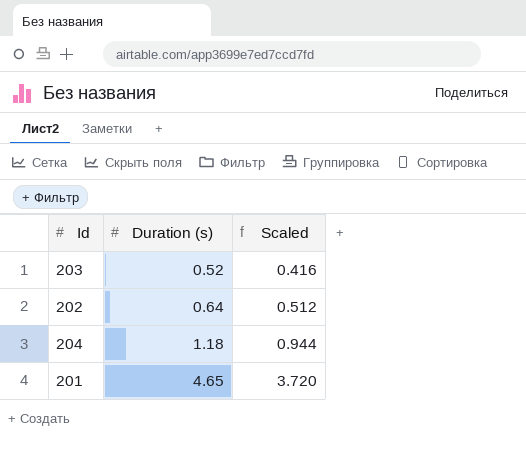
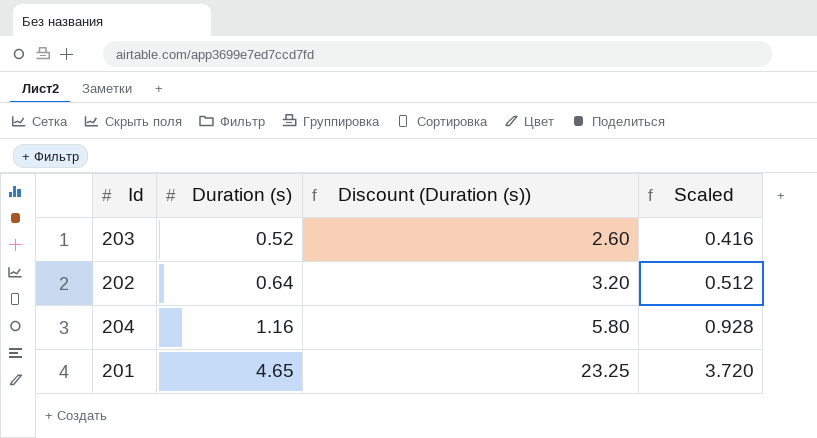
column Discount (Duration (s)) | formula: none -> [Duration (s)] * 5
204 | Duration (s): 1.18 -> 1.16
204 | Scaled: 0.944 -> 0.928

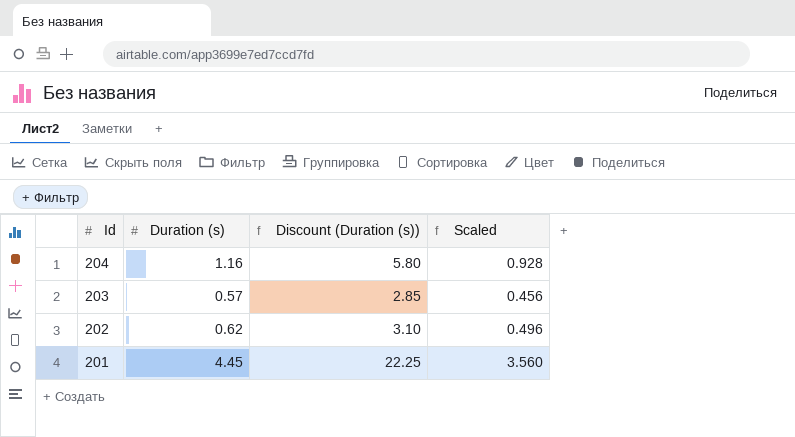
row order: Duration (s) ascending -> Id descending
203 | Duration (s): 0.52 -> 0.57
203 | Discount (Duration (s)): 2.60 -> 2.85
203 | Scaled: 0.416 -> 0.456
202 | Duration (s): 0.64 -> 0.62
202 | Discount (Duration (s)): 3.20 -> 3.10
202 | Scaled: 0.512 -> 0.496
201 | Duration (s): 4.65 -> 4.45
201 | Discount (Duration (s)): 23.25 -> 22.25
201 | Scaled: 3.720 -> 3.560

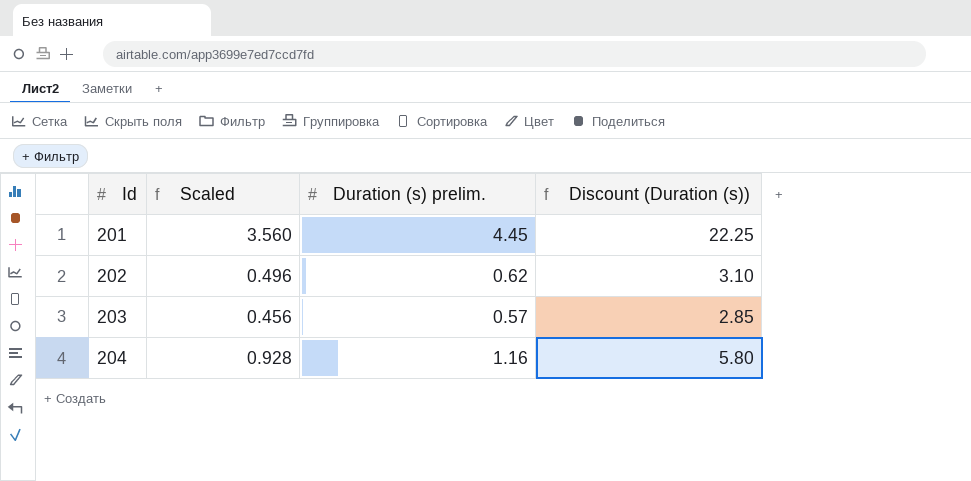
row order: Id descending -> Id ascending
column Scaled | position: 4 -> 2
column name: Duration (s) -> Duration (s) prelim.

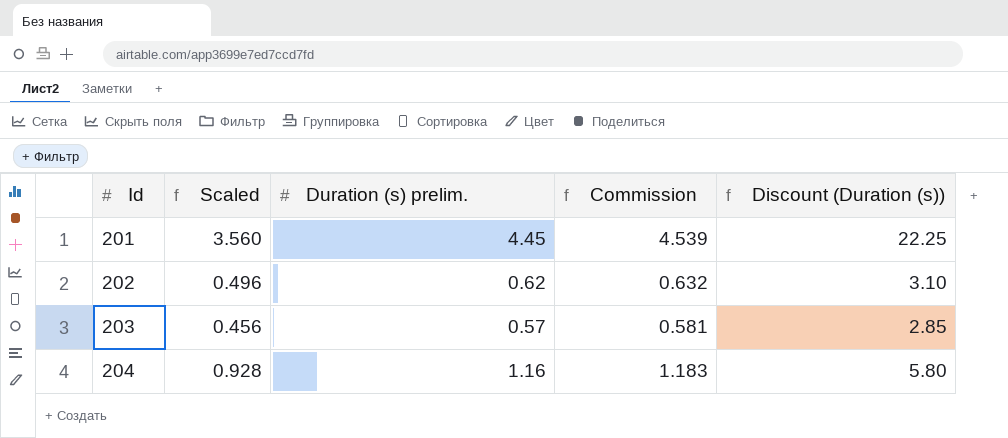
column Commission | formula: none -> [Duration (s) prelim.] * 1.02

